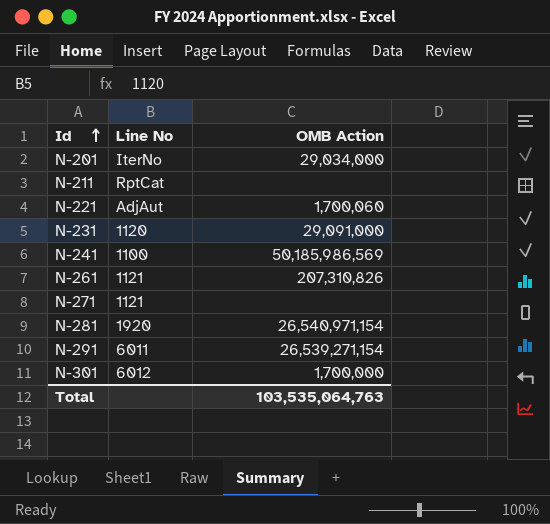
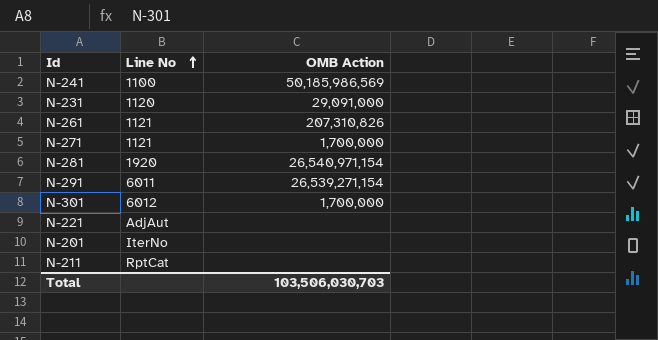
row order: Id ascending -> Line No ascending
N-271 | OMB Action: none -> 1,700,000
N-221 | OMB Action: 1,700,060 -> none
N-201 | OMB Action: 29,034,000 -> none
Total | OMB Action: 103,535,064,763 -> 103,506,030,703

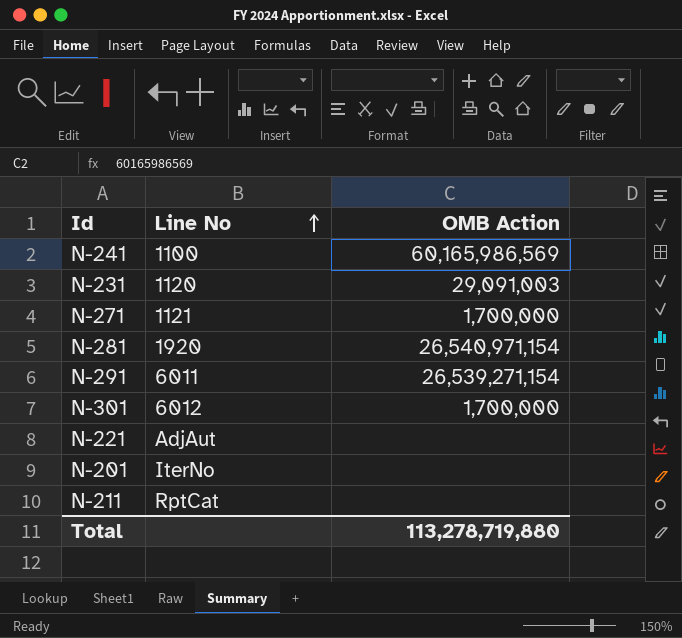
row N-261: 1121 | 207,310,826 -> none
N-241 | OMB Action: 50,185,986,569 -> 60,165,986,569
N-231 | OMB Action: 29,091,000 -> 29,091,003
Total | OMB Action: 103,506,030,703 -> 113,278,719,880

